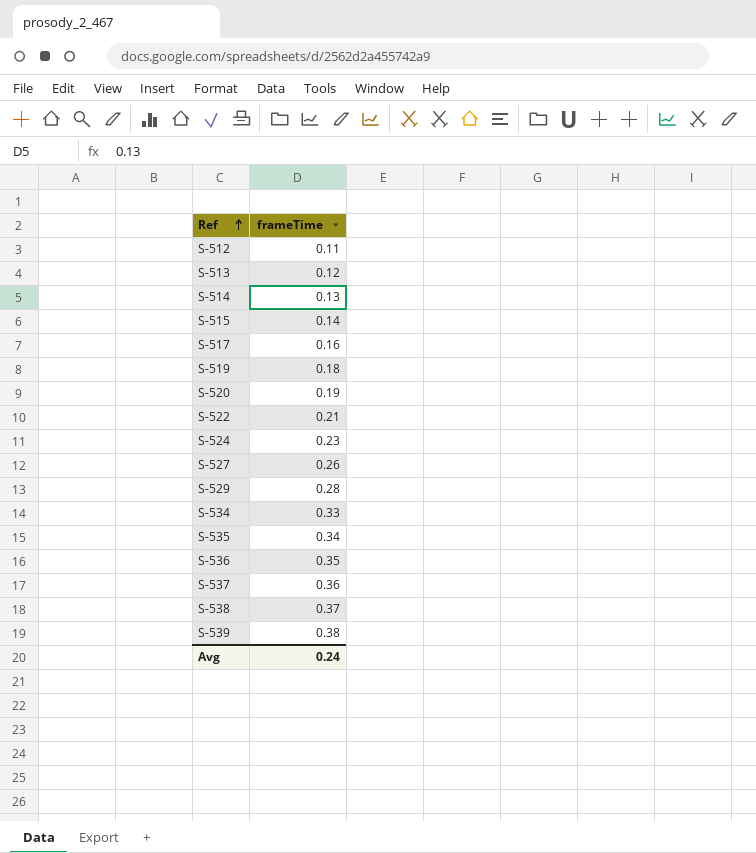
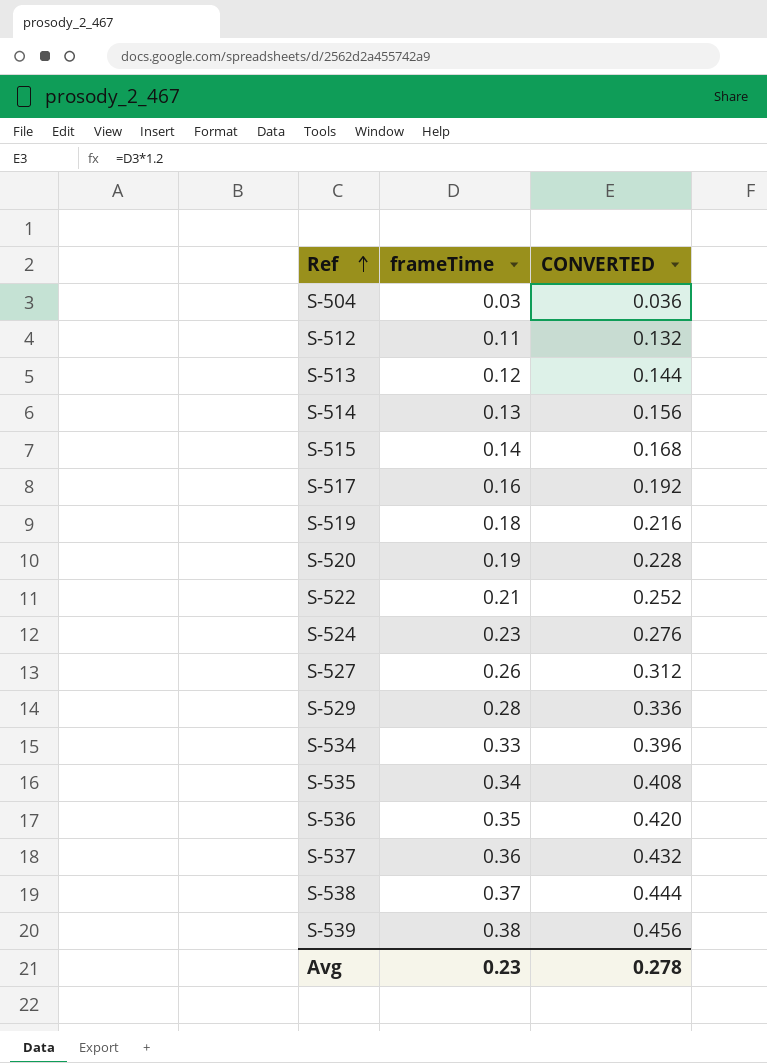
column CONVERTED | formula: none -> [frameTime] * 1.2
row S-504: none -> 0.03 | 0.036
Avg | frameTime: 0.24 -> 0.23

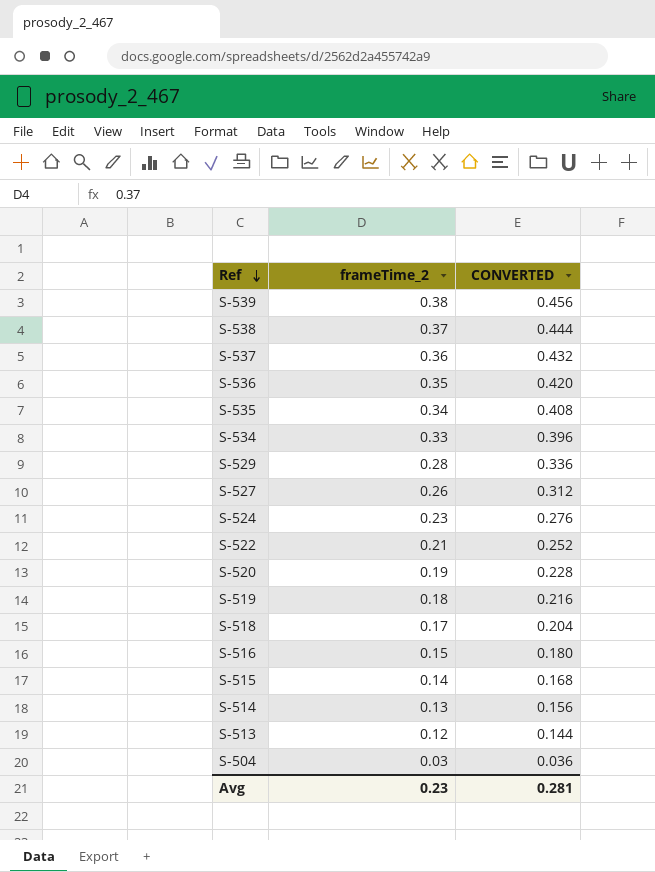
row order: Ref ascending -> Ref descending
column name: frameTime -> frameTime_2
row S-512: 0.11 | 0.132 -> none
row S-517: 0.16 | 0.192 -> none
row S-518: none -> 0.17 | 0.204
row S-516: none -> 0.15 | 0.180
Avg | CONVERTED: 0.278 -> 0.281

